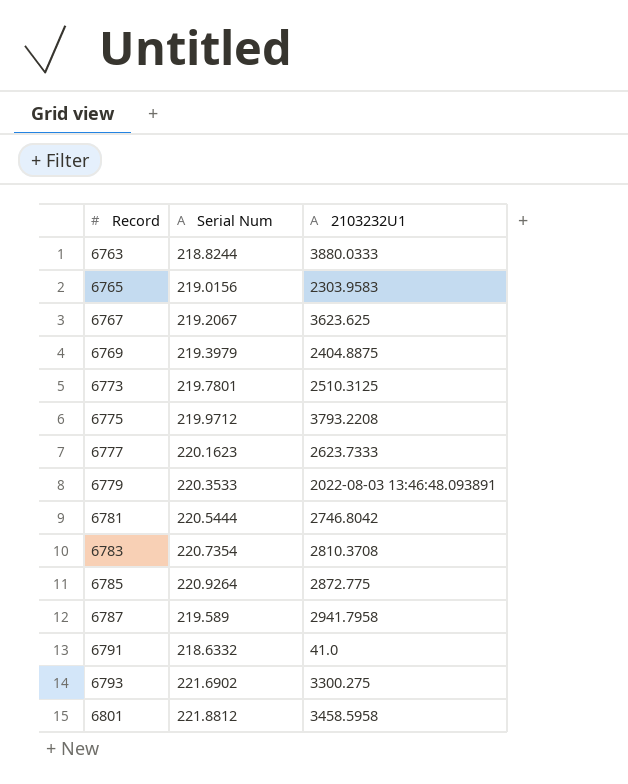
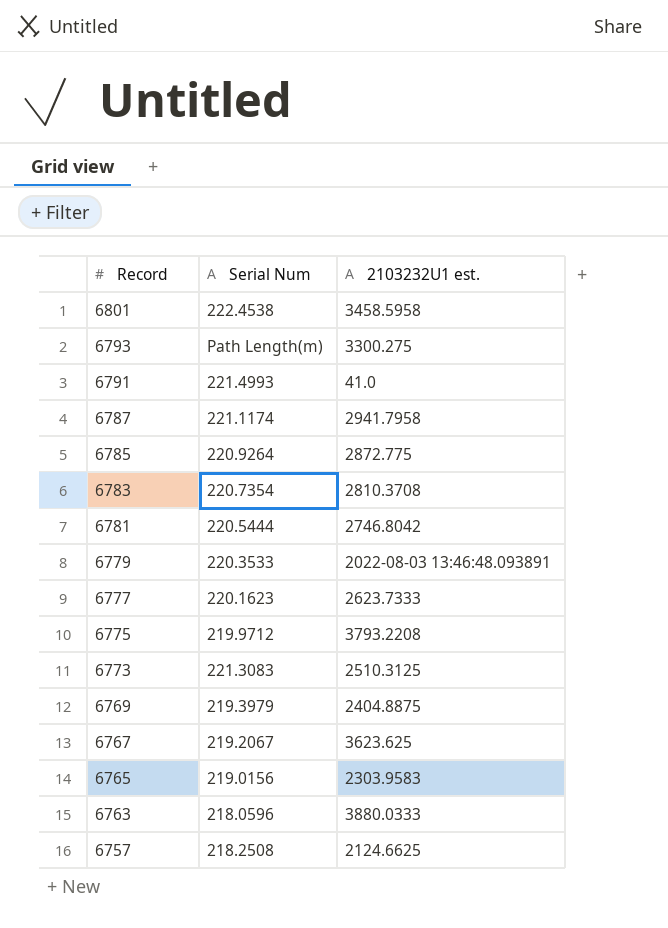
row order: Record ascending -> Record descending
column name: 2103232U1 -> 2103232U1 est.
6801 | Serial Num: 221.8812 -> 222.4538
6793 | Serial Num: 221.6902 -> Path Length(m)
6791 | Serial Num: 218.6332 -> 221.4993
6787 | Serial Num: 219.589 -> 221.1174
6773 | Serial Num: 219.7801 -> 221.3083
6763 | Serial Num: 218.8244 -> 218.0596
row 6757: none -> 218.2508 | 2124.6625

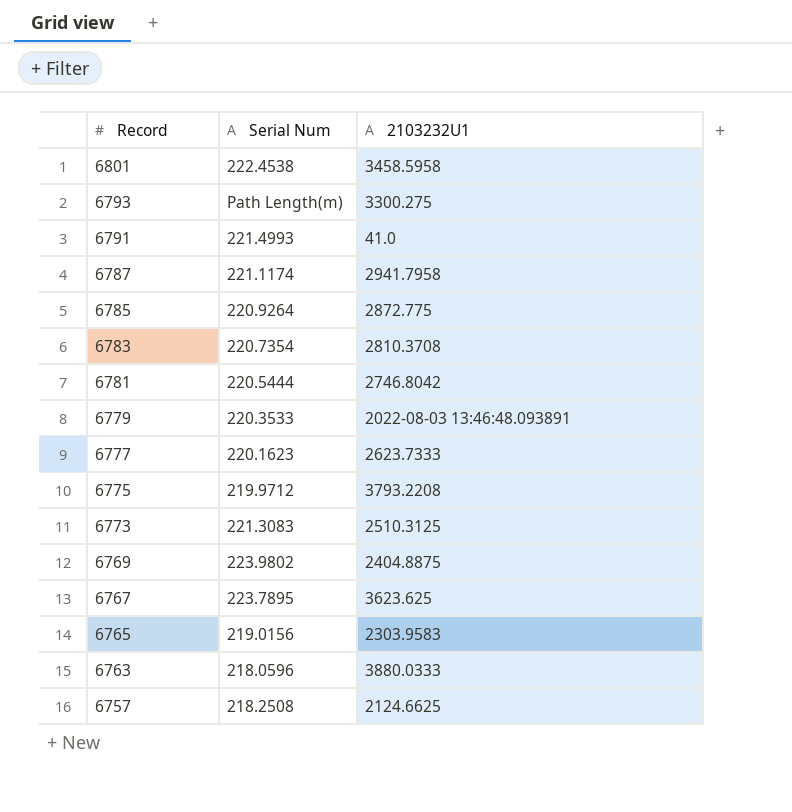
column name: 2103232U1 est. -> 2103232U1
6769 | Serial Num: 219.3979 -> 223.9802
6767 | Serial Num: 219.2067 -> 223.7895

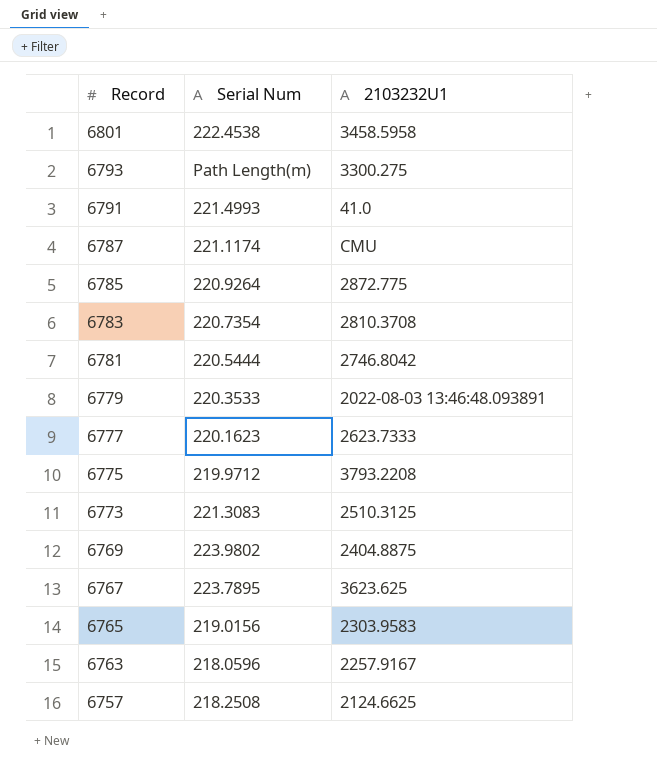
6787 | 2103232U1: 2941.7958 -> CMU
6763 | 2103232U1: 3880.0333 -> 2257.9167

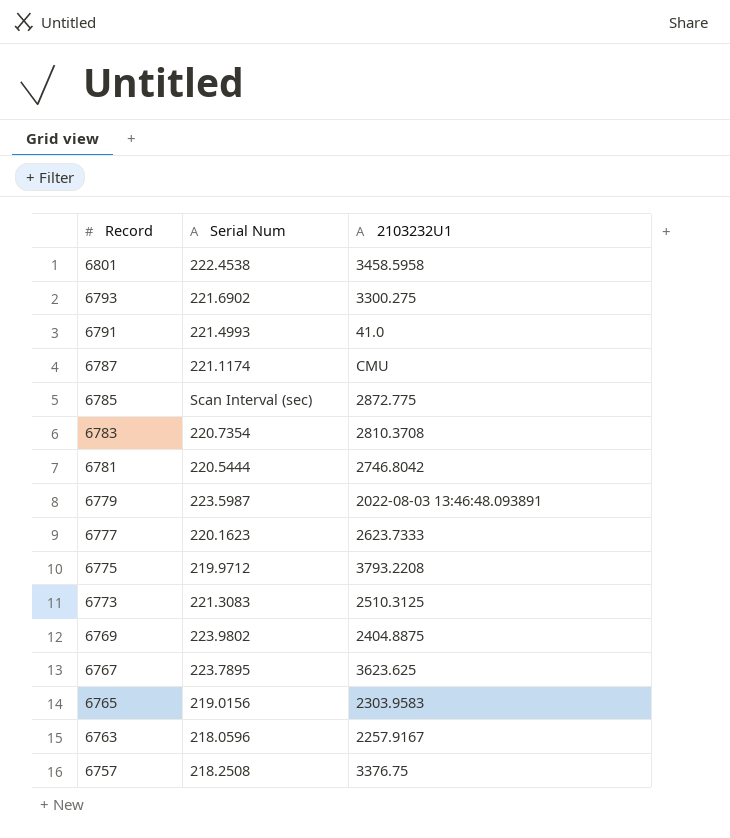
6793 | Serial Num: Path Length(m) -> 221.6902
6785 | Serial Num: 220.9264 -> Scan Interval (sec)
6779 | Serial Num: 220.3533 -> 223.5987
6757 | 2103232U1: 2124.6625 -> 3376.75

